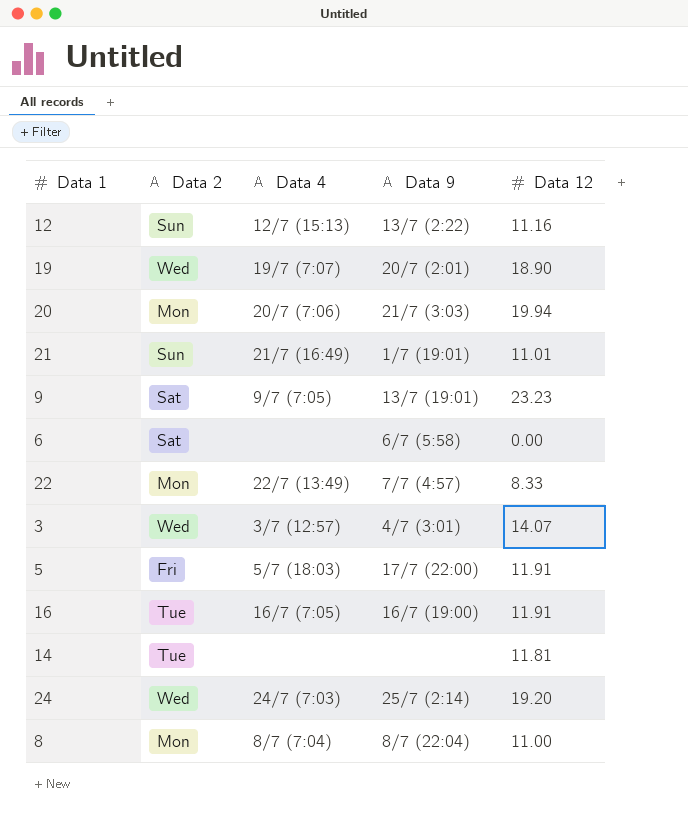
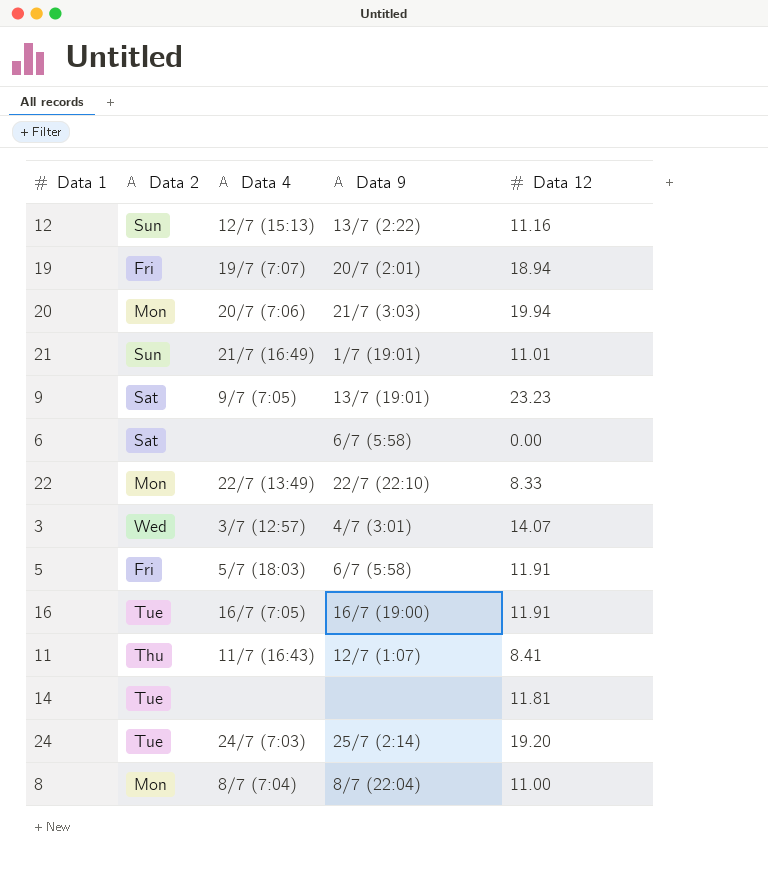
19 | Data 2: Wed -> Fri
19 | Data 12: 18.90 -> 18.94
22 | Data 9: 7/7 (4:57) -> 22/7 (22:10)
5 | Data 9: 17/7 (22:00) -> 6/7 (5:58)
row 11: none -> Thu | 11/7 (16:43) | 12/7 (1:07) | 8.41
24 | Data 2: Wed -> Tue

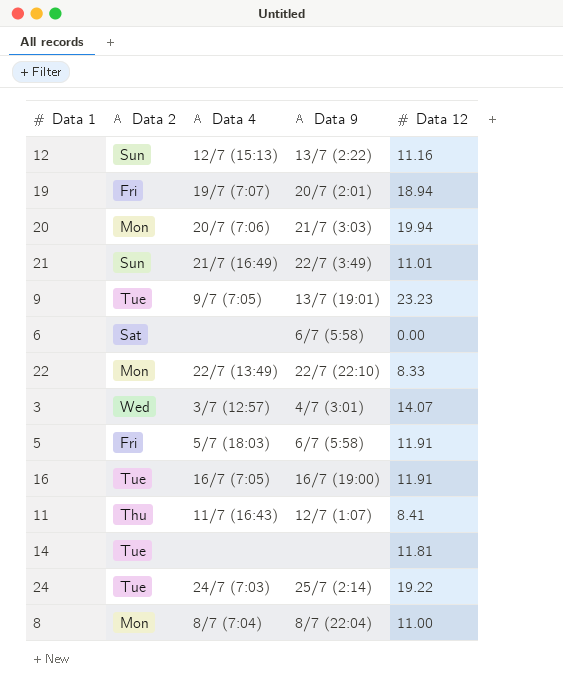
21 | Data 9: 1/7 (19:01) -> 22/7 (3:49)
9 | Data 2: Sat -> Tue
24 | Data 12: 19.20 -> 19.22

